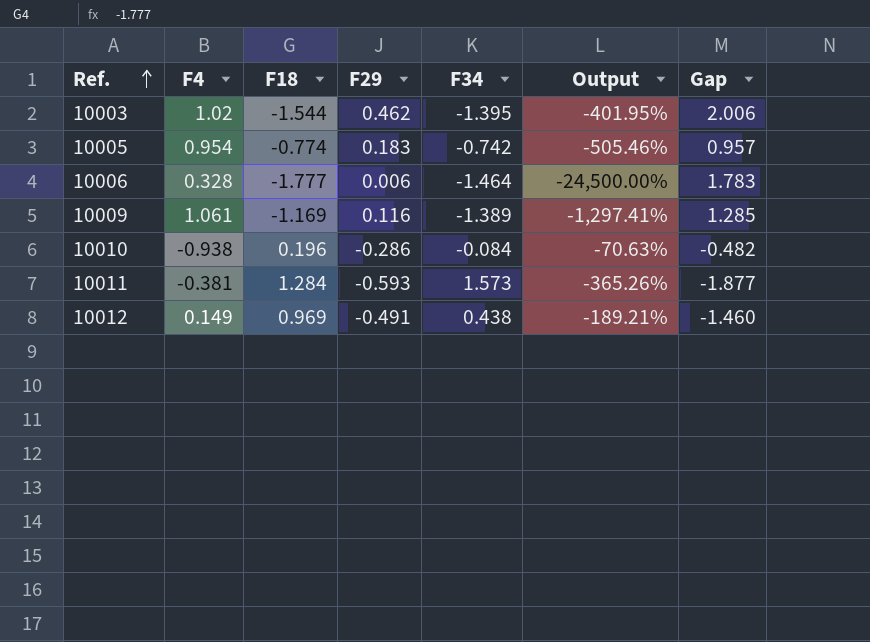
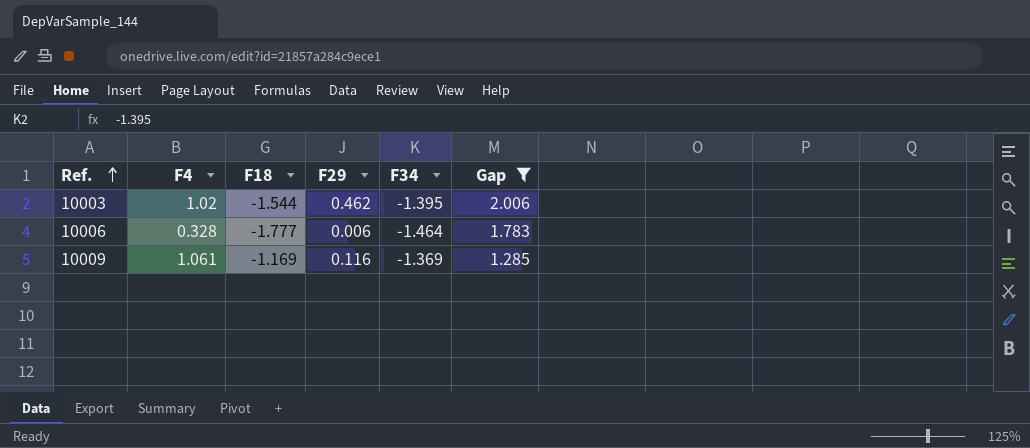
filter: none -> Gap >= 1.285
column Output | formula: ([F34] - [F29]) / [F29] -> none
10009 | F34: -1.389 -> -1.369

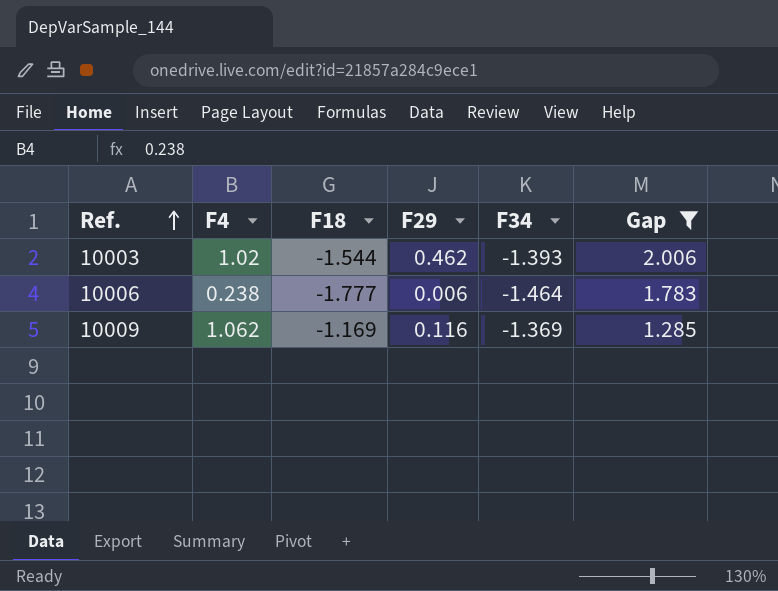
10003 | F34: -1.395 -> -1.393
10006 | F4: 0.328 -> 0.238
10009 | F4: 1.061 -> 1.062

